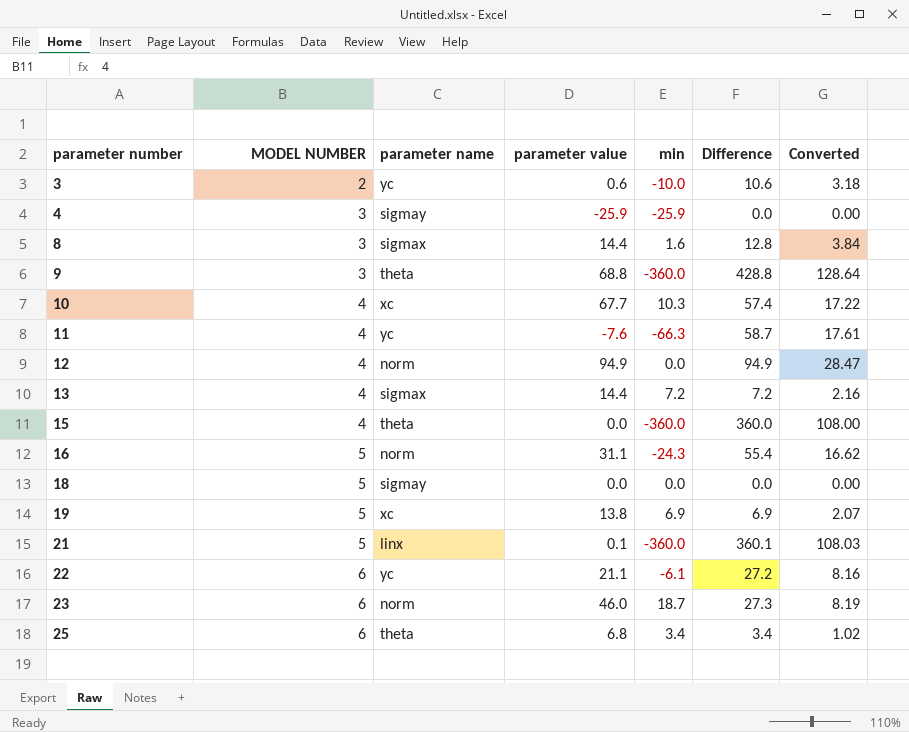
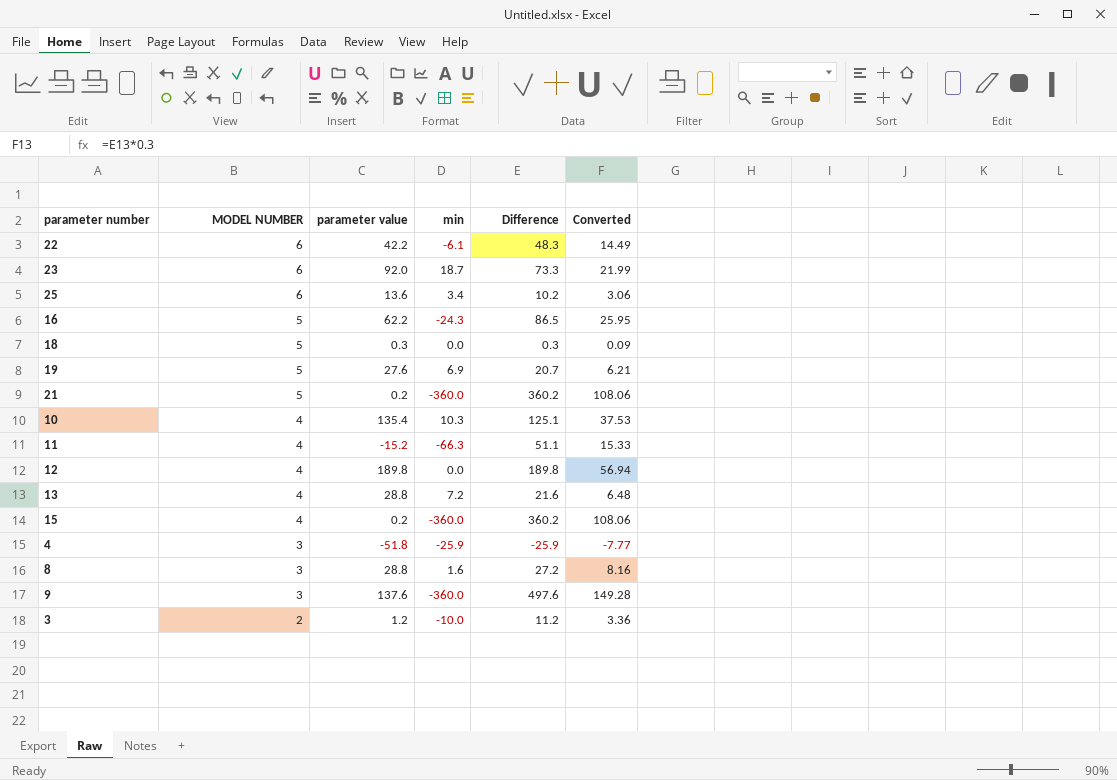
row order: parameter number ascending -> MODEL NUMBER descending
column parameter name | position: 3 -> none
22 | parameter value: 21.1 -> 42.2
22 | Difference: 27.2 -> 48.3
22 | Converted: 8.16 -> 14.49
23 | parameter value: 46.0 -> 92.0
23 | Difference: 27.3 -> 73.3
23 | Converted: 8.19 -> 21.99
25 | parameter value: 6.8 -> 13.6
25 | Difference: 3.4 -> 10.2
25 | Converted: 1.02 -> 3.06
16 | parameter value: 31.1 -> 62.2
16 | Difference: 55.4 -> 86.5
16 | Converted: 16.62 -> 25.95
18 | parameter value: 0.0 -> 0.3
18 | Difference: 0.0 -> 0.3
18 | Converted: 0.00 -> 0.09
19 | parameter value: 13.8 -> 27.6
19 | Difference: 6.9 -> 20.7
19 | Converted: 2.07 -> 6.21
21 | parameter value: 0.1 -> 0.2
21 | Difference: 360.1 -> 360.2
21 | Converted: 108.03 -> 108.06
10 | parameter value: 67.7 -> 135.4
10 | Difference: 57.4 -> 125.1
10 | Converted: 17.22 -> 37.53
11 | parameter value: -7.6 -> -15.2
11 | Difference: 58.7 -> 51.1
11 | Converted: 17.61 -> 15.33
12 | parameter value: 94.9 -> 189.8
12 | Difference: 94.9 -> 189.8
12 | Converted: 28.47 -> 56.94
13 | parameter value: 14.4 -> 28.8
13 | Difference: 7.2 -> 21.6
13 | Converted: 2.16 -> 6.48
15 | parameter value: 0.0 -> 0.2
15 | Difference: 360.0 -> 360.2
15 | Converted: 108.00 -> 108.06
4 | parameter value: -25.9 -> -51.8
4 | Difference: 0.0 -> -25.9
4 | Converted: 0.00 -> -7.77
8 | parameter value: 14.4 -> 28.8
8 | Difference: 12.8 -> 27.2
8 | Converted: 3.84 -> 8.16
9 | parameter value: 68.8 -> 137.6
9 | Difference: 428.8 -> 497.6
9 | Converted: 128.64 -> 149.28
3 | parameter value: 0.6 -> 1.2
3 | Difference: 10.6 -> 11.2
3 | Converted: 3.18 -> 3.36

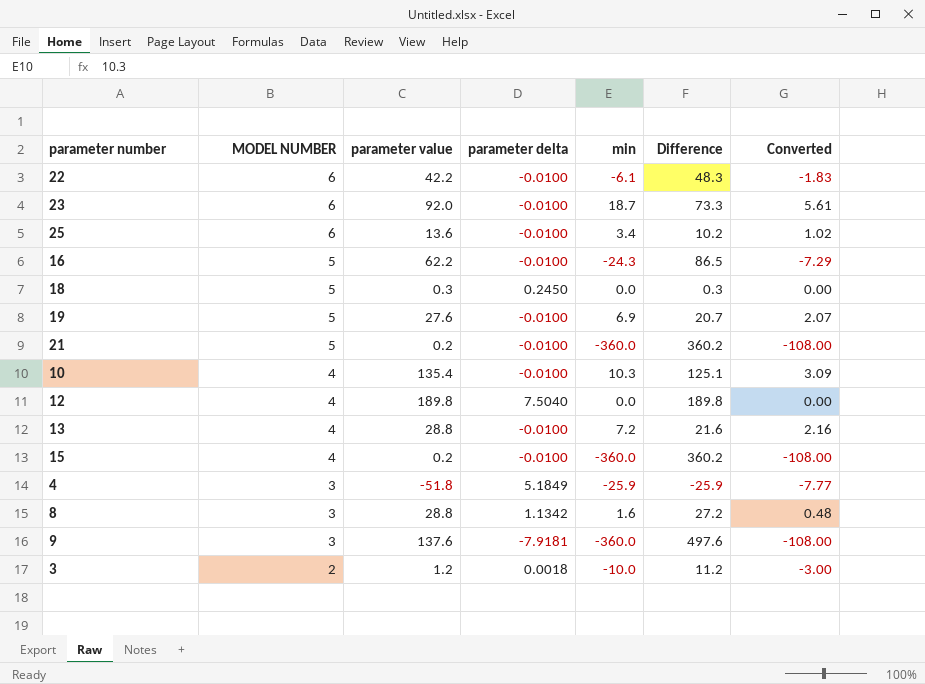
column parameter delta | position: none -> 4
column Converted | formula: [Difference] * 0.3 -> [min] * 0.3
row 11: 4 | -15.2 | -66.3 | 51.1 | 15.33 -> none

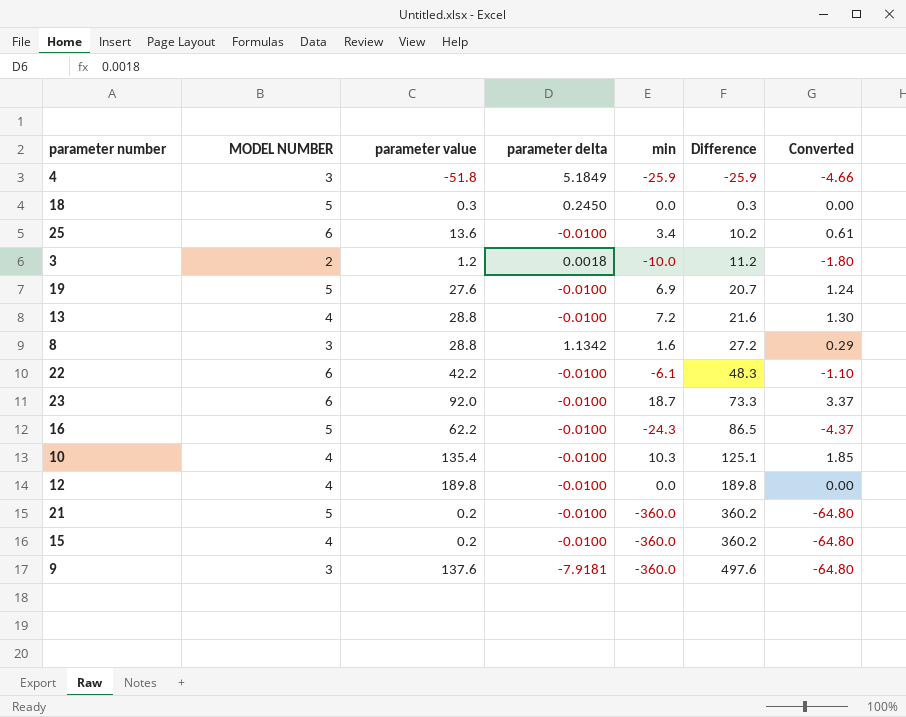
row order: MODEL NUMBER descending -> Difference ascending
column Converted | formula: [min] * 0.3 -> [min] * 0.18
12 | parameter delta: 7.5040 -> -0.0100

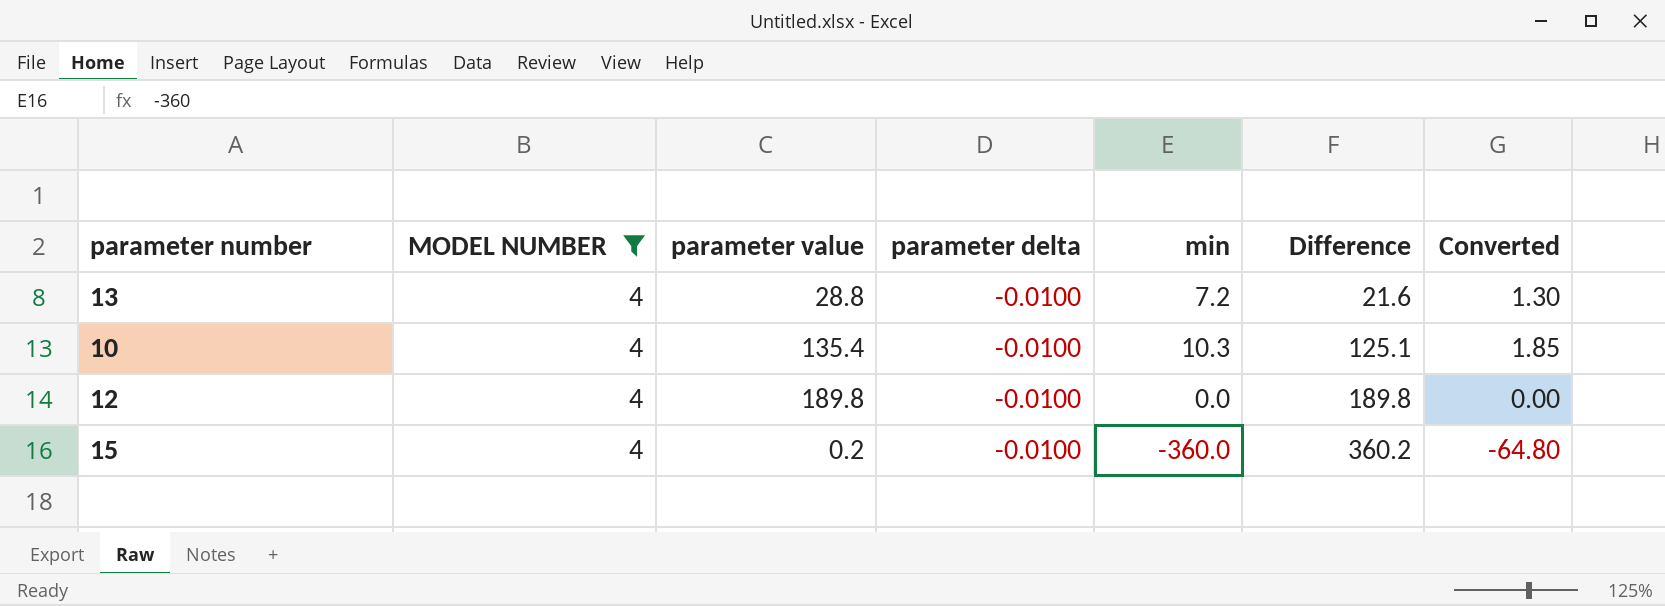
filter: none -> MODEL NUMBER = 4

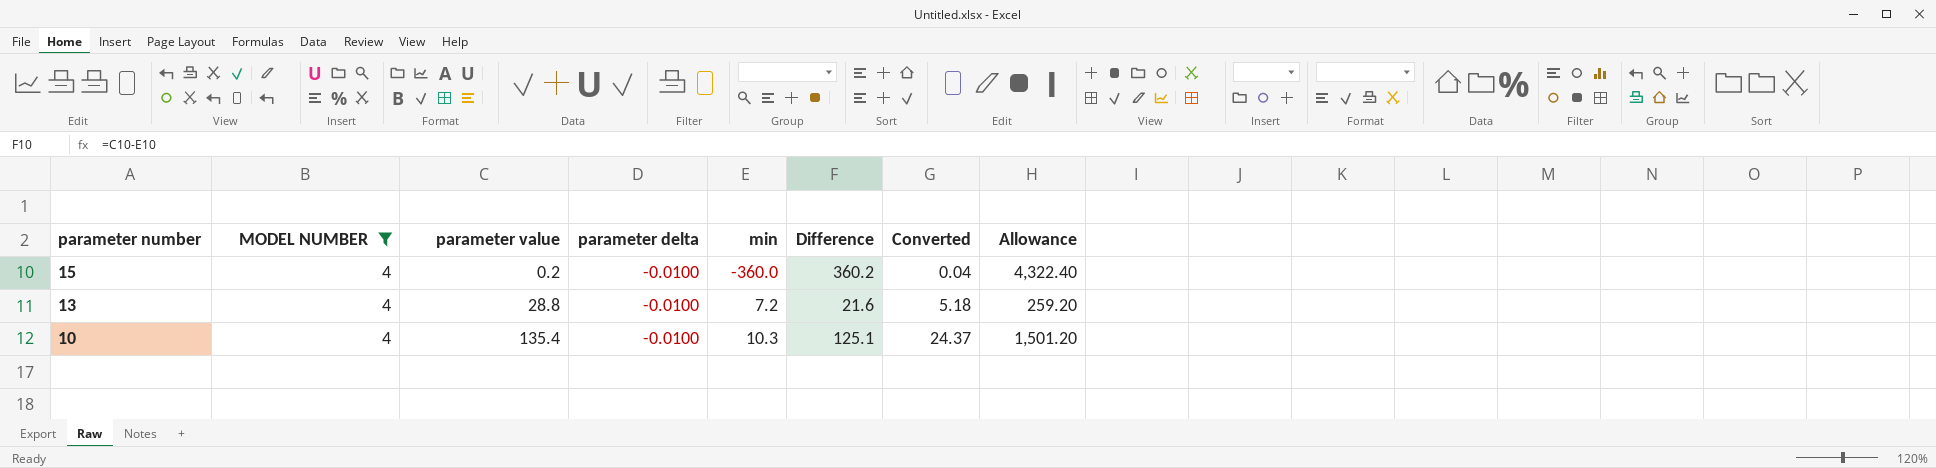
row order: Difference ascending -> parameter number descending
column Converted | formula: [min] * 0.18 -> [parameter value] * 0.18
column Allowance | formula: none -> [Difference] * 12
row 12: 4 | 189.8 | -0.0100 | 0.0 | 189.8 | 0.00 -> none

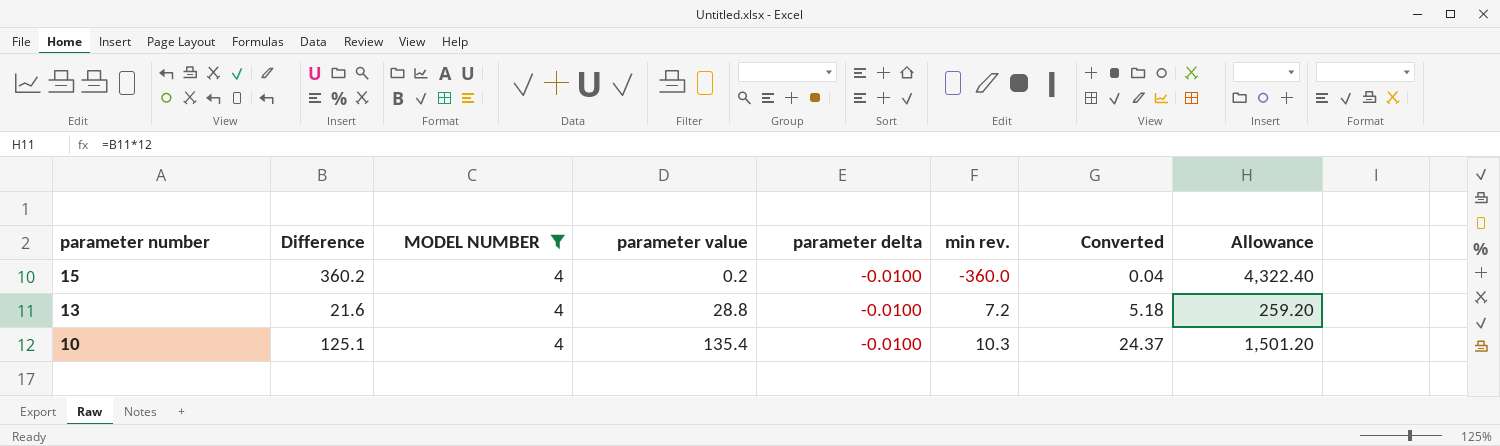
column Difference | position: 6 -> 2
column name: min -> min rev.

